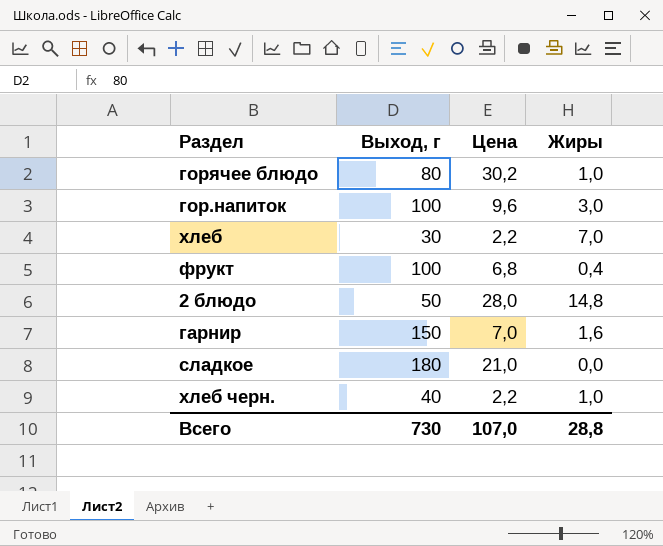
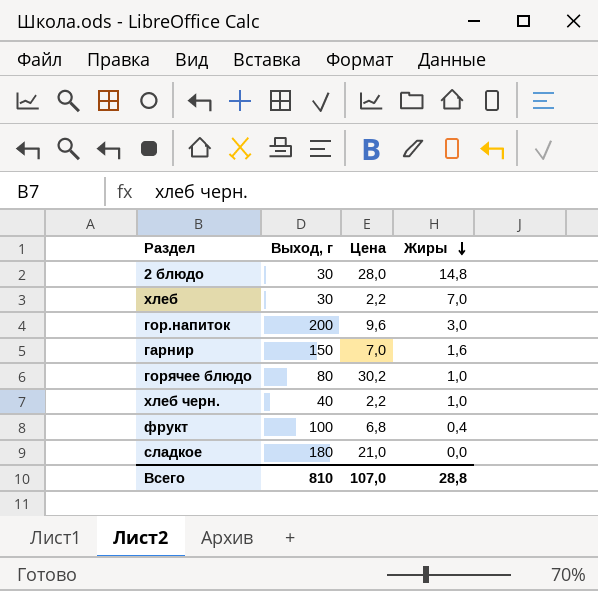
row order: none -> Жиры descending
2 блюдо | Выход, г: 50 -> 30
гор.напиток | Выход, г: 100 -> 200
Всего | Выход, г: 730 -> 810

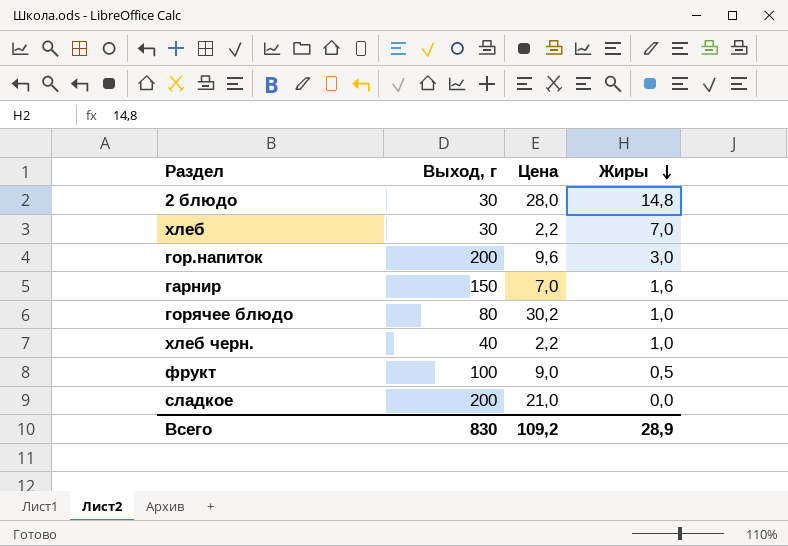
фрукт | Цена: 6,8 -> 9,0
фрукт | Жиры: 0,4 -> 0,5
сладкое | Выход, г: 180 -> 200
Всего | Выход, г: 810 -> 830
Всего | Цена: 107,0 -> 109,2
Всего | Жиры: 28,8 -> 28,9

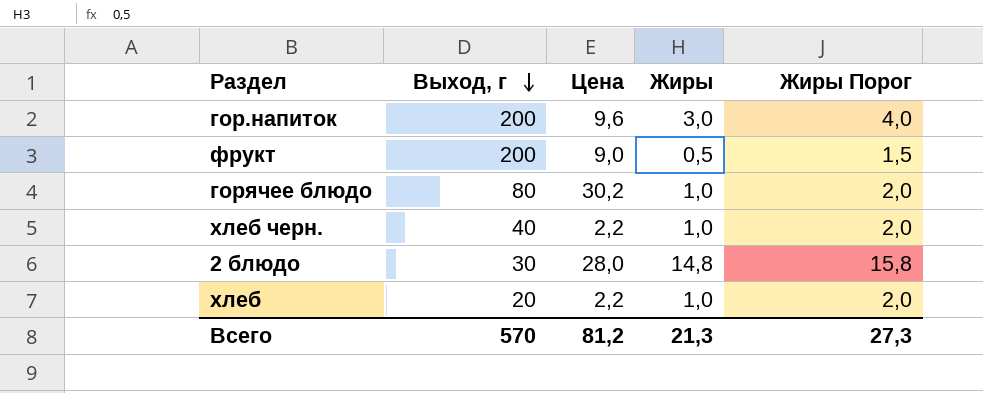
row order: Жиры descending -> Выход, г descending
column Жиры Порог | formula: none -> [Жиры] + 1
row гарнир: 150 | 7,0 | 1,6 -> none
row сладкое: 200 | 21,0 | 0,0 -> none
фрукт | Выход, г: 100 -> 200
хлеб | Выход, г: 30 -> 20
хлеб | Жиры: 7,0 -> 1,0
Всего | Выход, г: 830 -> 570
Всего | Цена: 109,2 -> 81,2
Всего | Жиры: 28,9 -> 21,3

